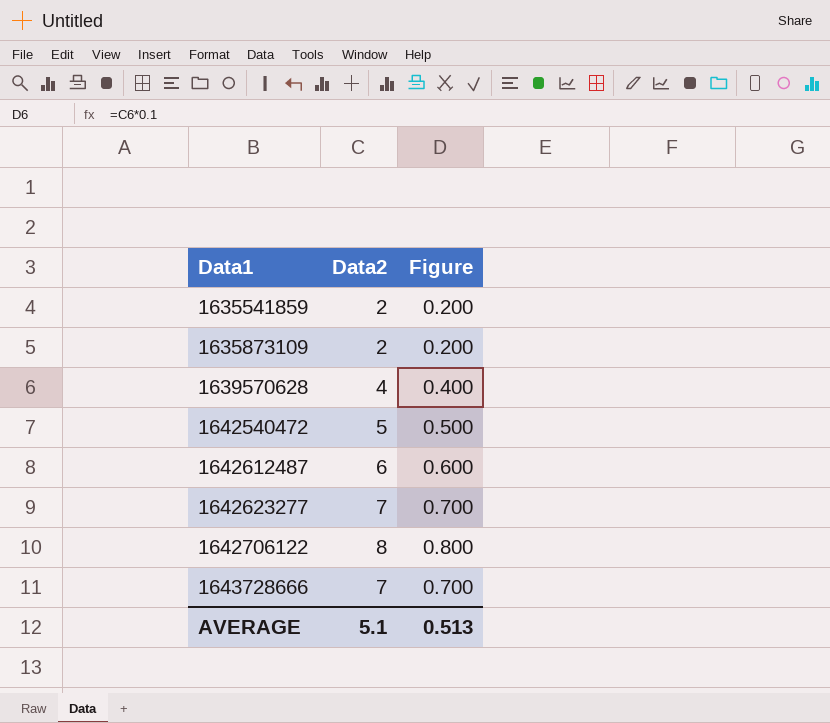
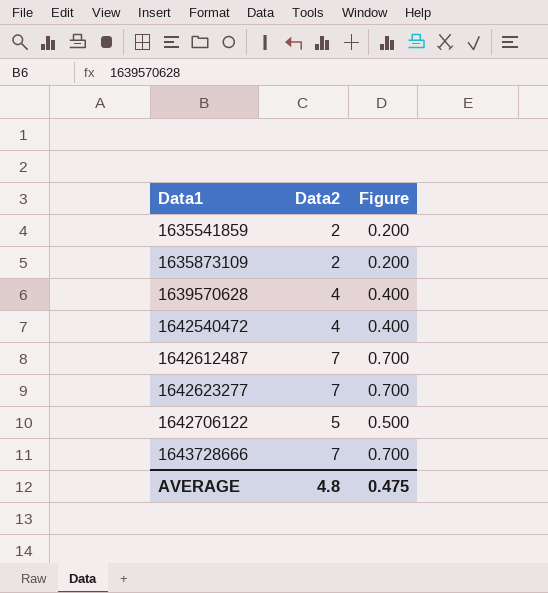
1642540472 | Data2: 5 -> 4
1642540472 | Figure: 0.500 -> 0.400
1642612487 | Data2: 6 -> 7
1642612487 | Figure: 0.600 -> 0.700
1642706122 | Data2: 8 -> 5
1642706122 | Figure: 0.800 -> 0.500
AVERAGE | Data2: 5.1 -> 4.8
AVERAGE | Figure: 0.513 -> 0.475

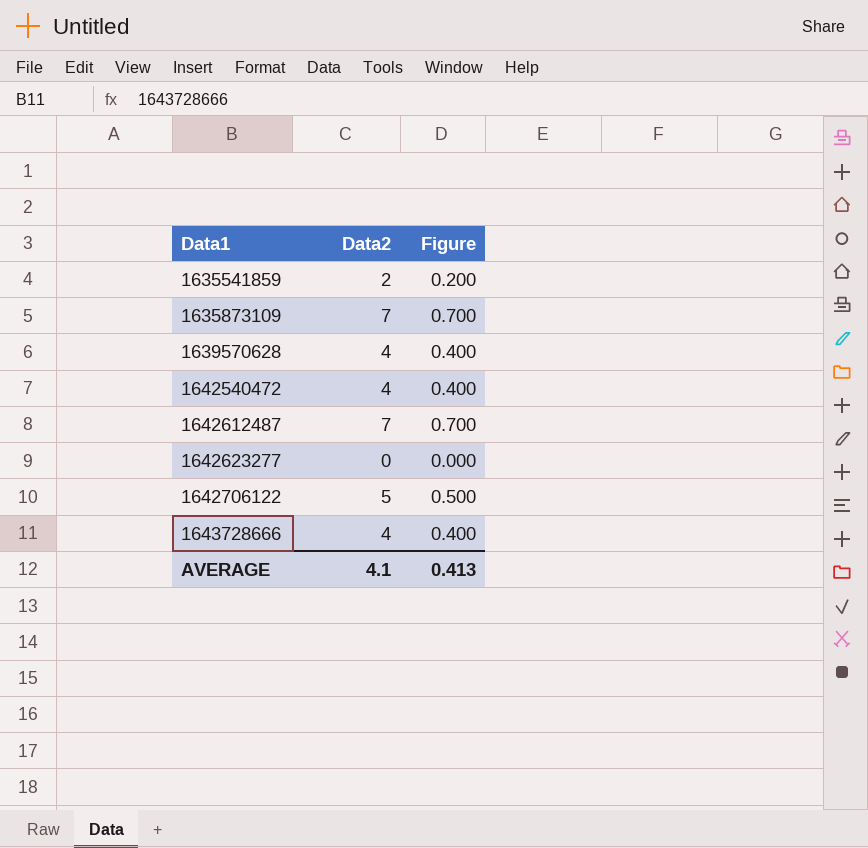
1635873109 | Data2: 2 -> 7
1635873109 | Figure: 0.200 -> 0.700
1642623277 | Data2: 7 -> 0
1642623277 | Figure: 0.700 -> 0.000
1643728666 | Data2: 7 -> 4
1643728666 | Figure: 0.700 -> 0.400
AVERAGE | Data2: 4.8 -> 4.1
AVERAGE | Figure: 0.475 -> 0.413

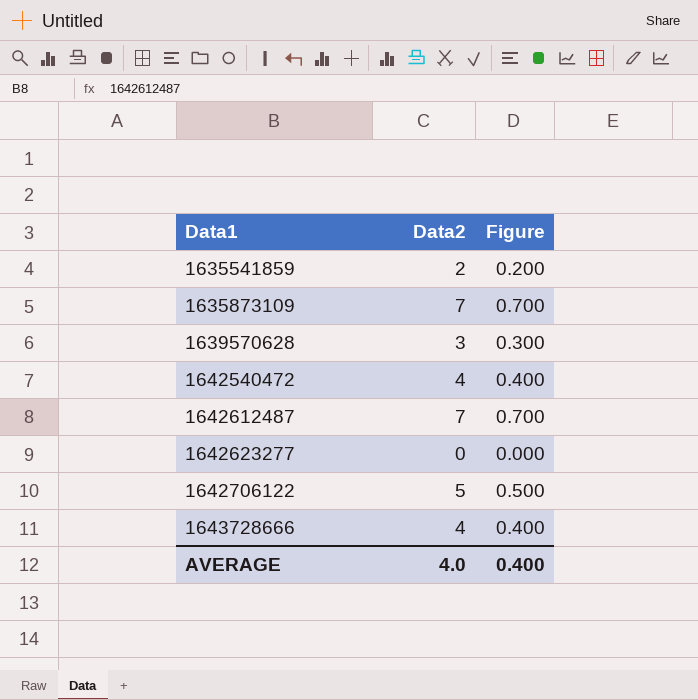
1639570628 | Data2: 4 -> 3
1639570628 | Figure: 0.400 -> 0.300
AVERAGE | Data2: 4.1 -> 4.0
AVERAGE | Figure: 0.413 -> 0.400

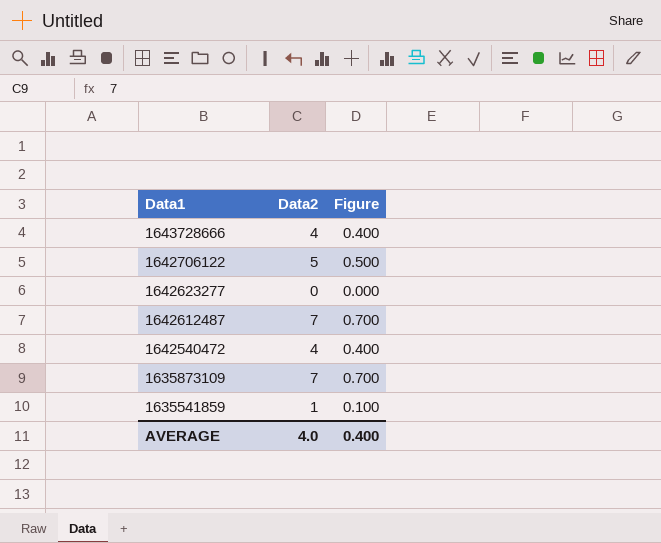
row order: Data1 ascending -> Data1 descending
row 1639570628: 3 | 0.300 -> none
1635541859 | Data2: 2 -> 1
1635541859 | Figure: 0.200 -> 0.100

